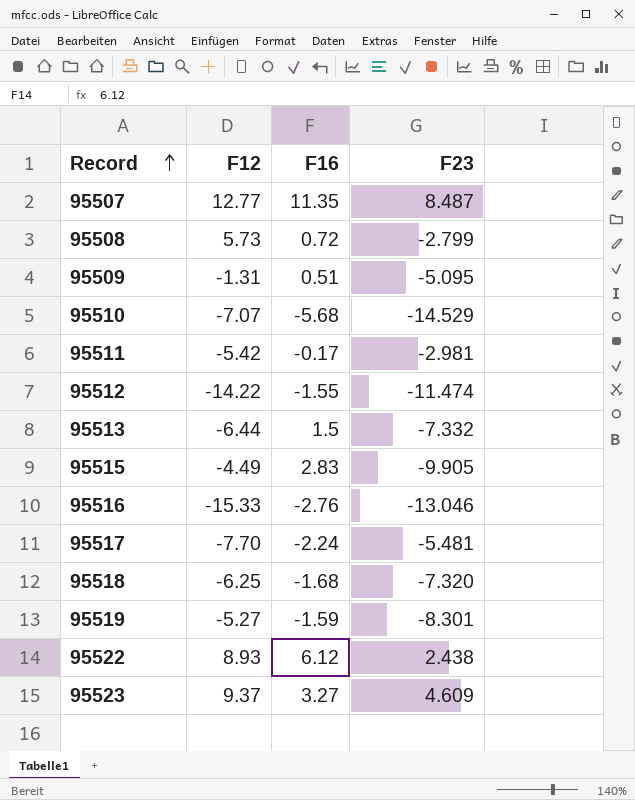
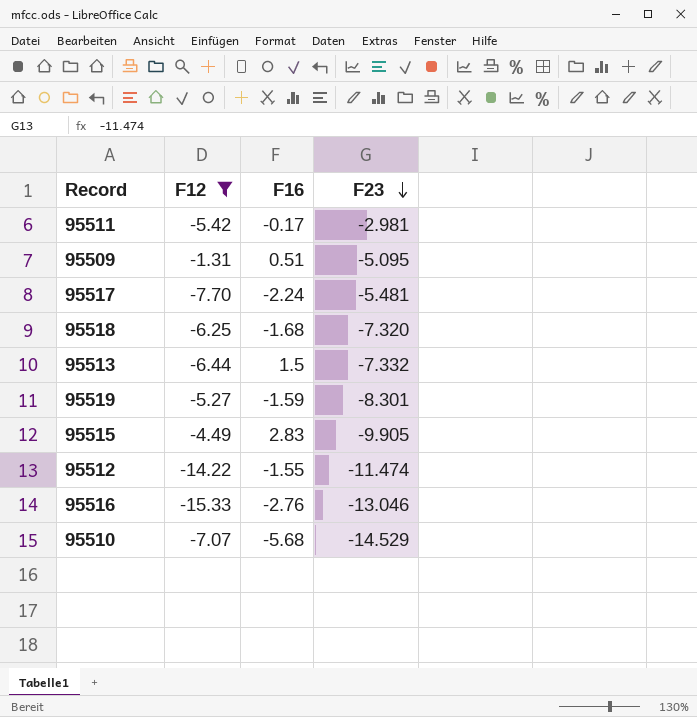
filter: none -> F12 <= -1.31
row order: Record ascending -> F23 descending

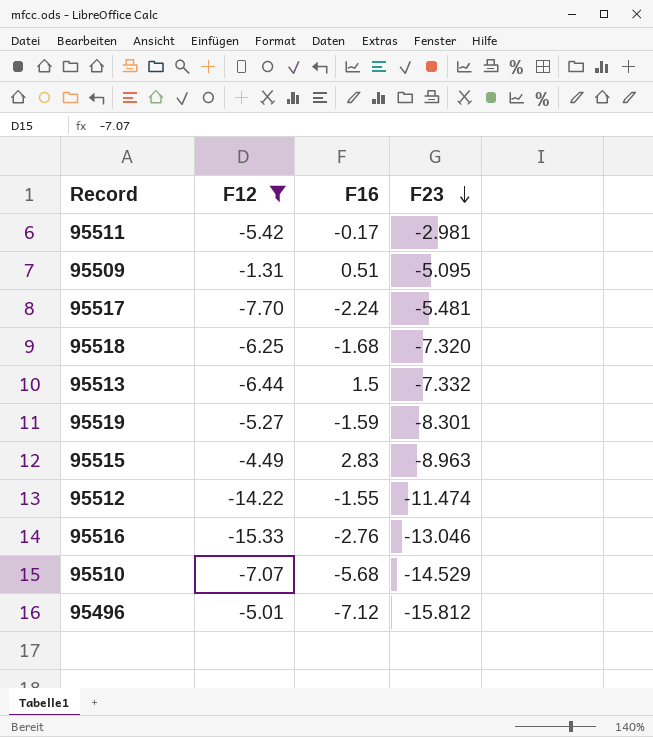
95515 | F23: -9.905 -> -8.963
row 95496: none -> -5.01 | -7.12 | -15.812

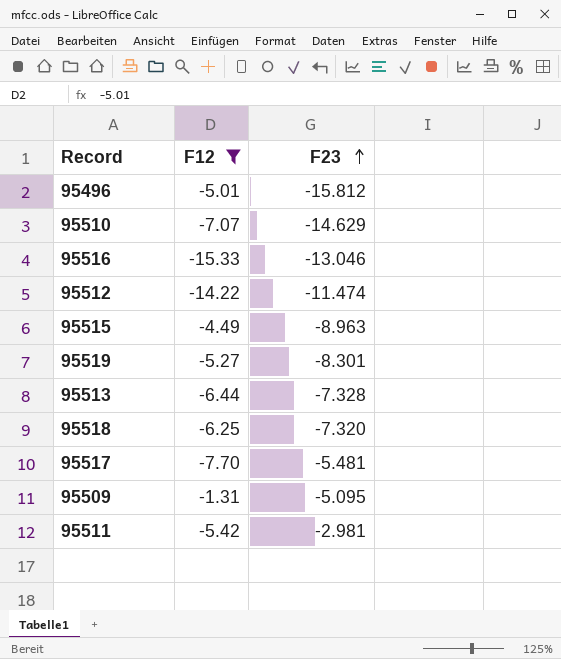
row order: F23 descending -> F23 ascending
column F16 | position: 3 -> none
95510 | F23: -14.529 -> -14.629
95513 | F23: -7.332 -> -7.328

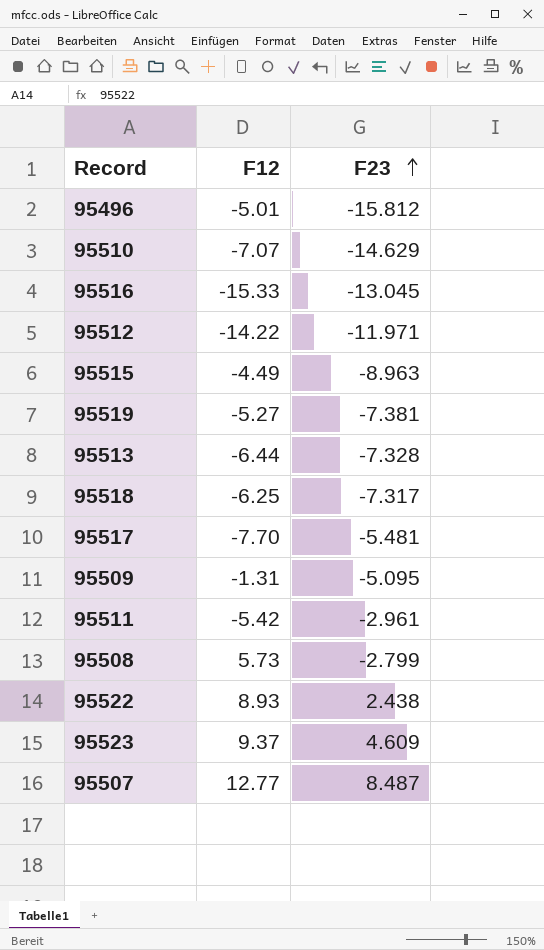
filter: F12 <= -1.31 -> none
95516 | F23: -13.046 -> -13.045
95512 | F23: -11.474 -> -11.971
95519 | F23: -8.301 -> -7.381
95518 | F23: -7.320 -> -7.317
95511 | F23: -2.981 -> -2.961

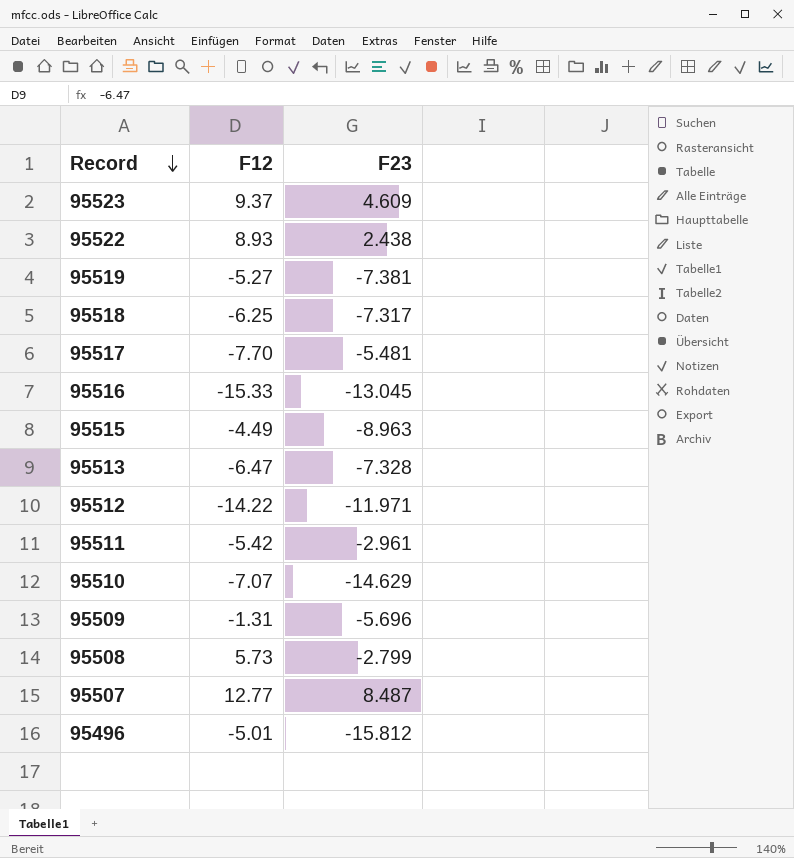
row order: F23 ascending -> Record descending
95513 | F12: -6.44 -> -6.47
95509 | F23: -5.095 -> -5.696

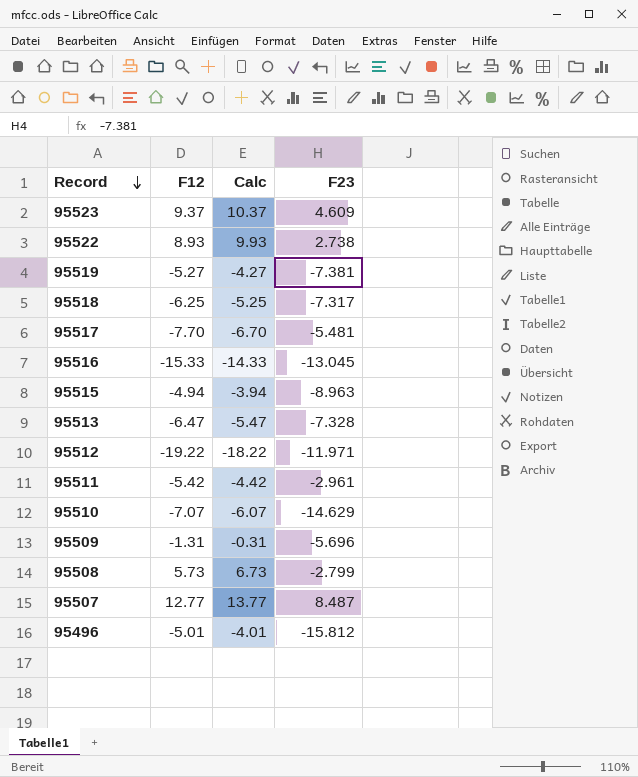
column Calc | formula: none -> [F12] + 1
95522 | F23: 2.438 -> 2.738
95515 | F12: -4.49 -> -4.94
95512 | F12: -14.22 -> -19.22

